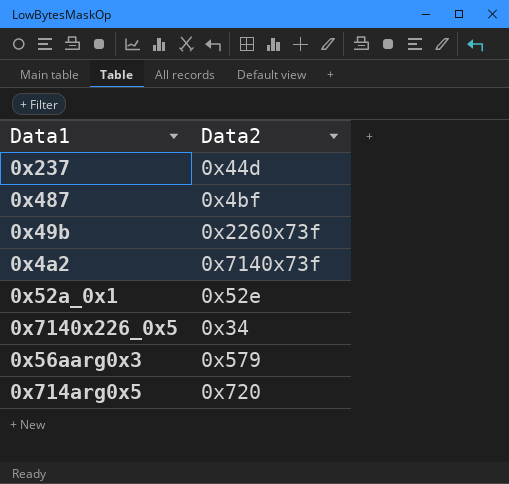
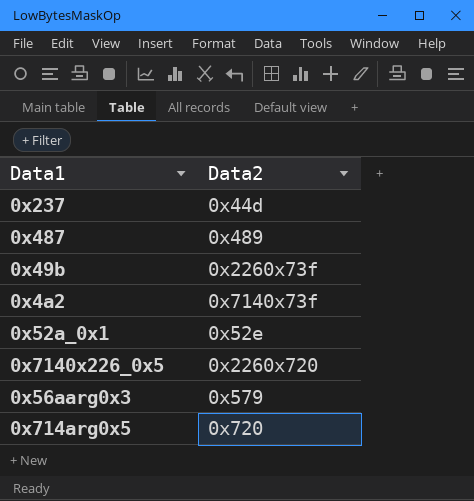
0x487 | Data2: 0x4bf -> 0x489
0x7140x226_0x5 | Data2: 0x34 -> 0x2260x720

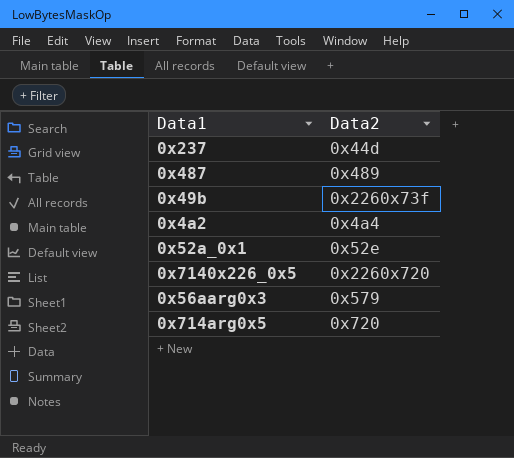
0x4a2 | Data2: 0x7140x73f -> 0x4a4

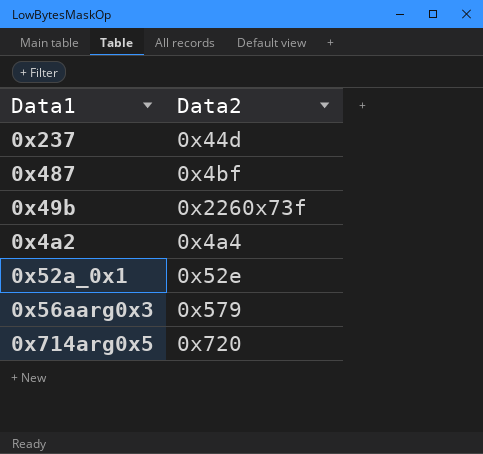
row 0x7140x226_0x5: 0x2260x720 -> none
0x487 | Data2: 0x489 -> 0x4bf

